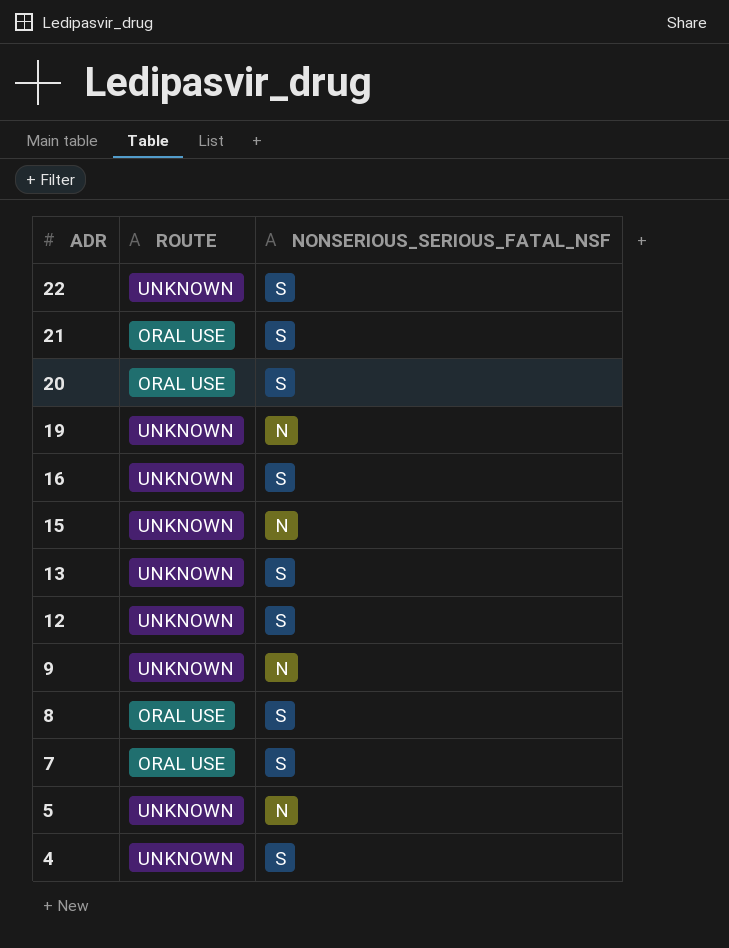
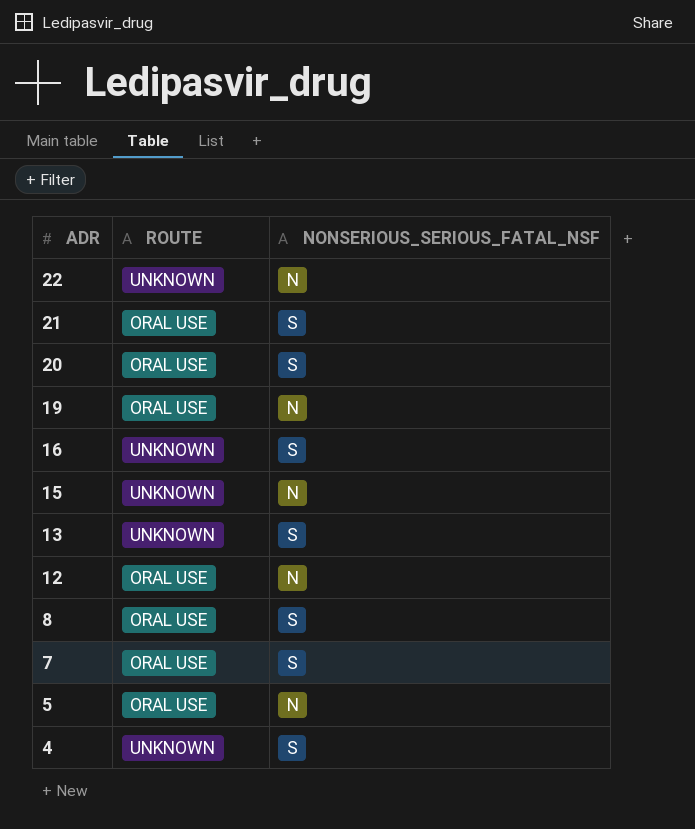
row 9: UNKNOWN | N -> none
22 | NONSERIOUS_SERIOUS_FATAL_NSF: S -> N
19 | ROUTE: UNKNOWN -> ORAL USE
12 | ROUTE: UNKNOWN -> ORAL USE
12 | NONSERIOUS_SERIOUS_FATAL_NSF: S -> N
5 | ROUTE: UNKNOWN -> ORAL USE

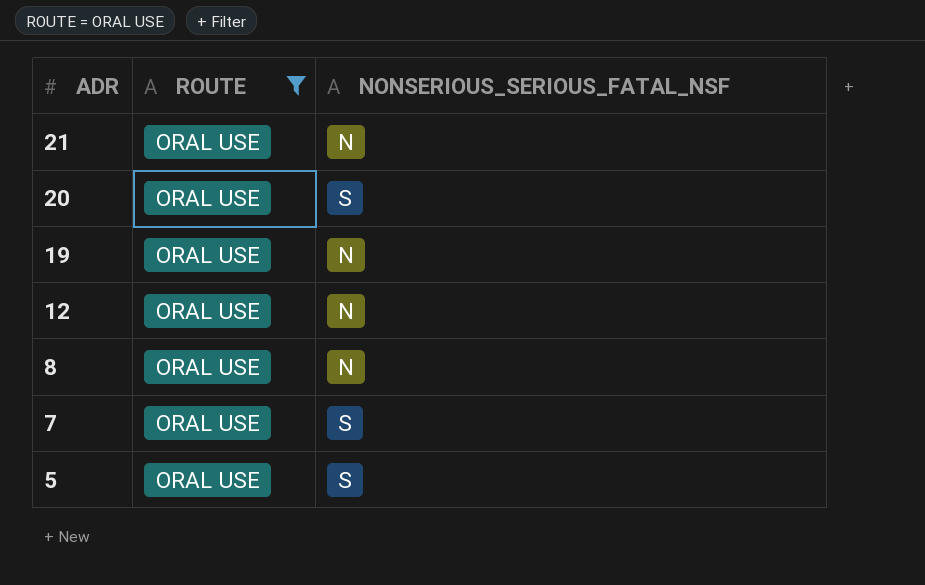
filter: none -> ROUTE = ORAL USE
21 | NONSERIOUS_SERIOUS_FATAL_NSF: S -> N
8 | NONSERIOUS_SERIOUS_FATAL_NSF: S -> N
5 | NONSERIOUS_SERIOUS_FATAL_NSF: N -> S

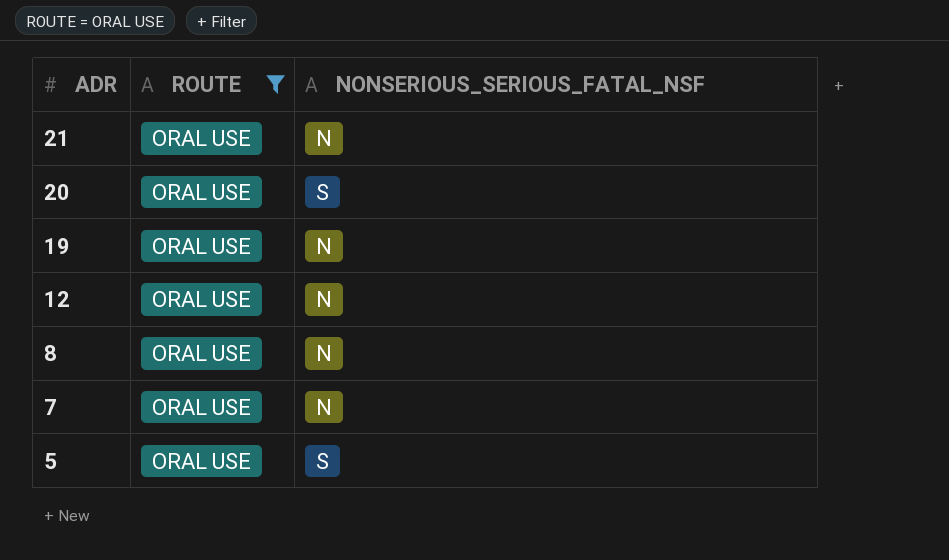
7 | NONSERIOUS_SERIOUS_FATAL_NSF: S -> N

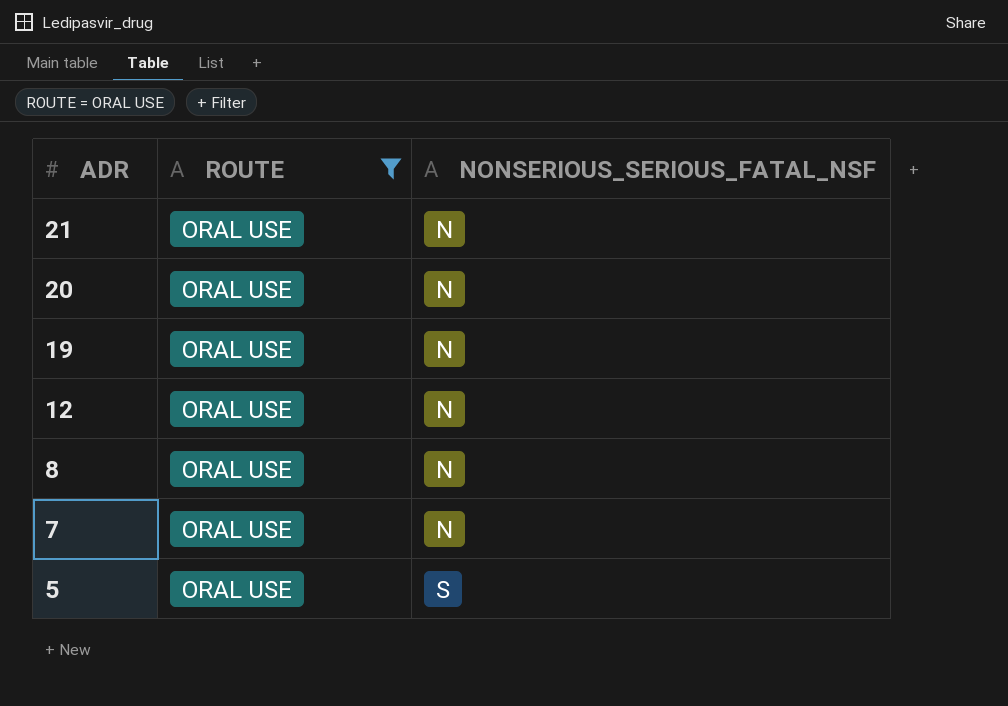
20 | NONSERIOUS_SERIOUS_FATAL_NSF: S -> N

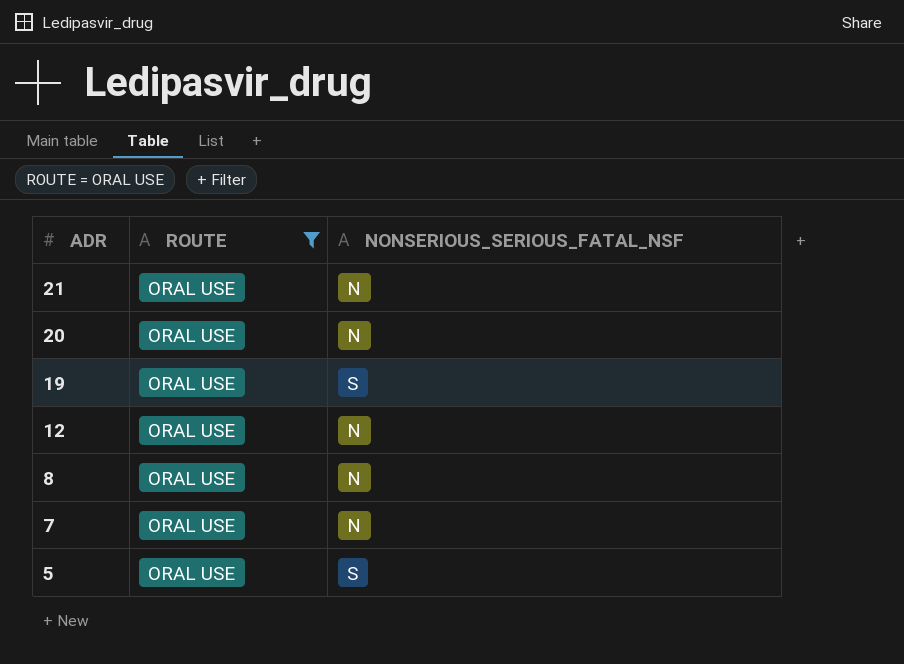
19 | NONSERIOUS_SERIOUS_FATAL_NSF: N -> S

